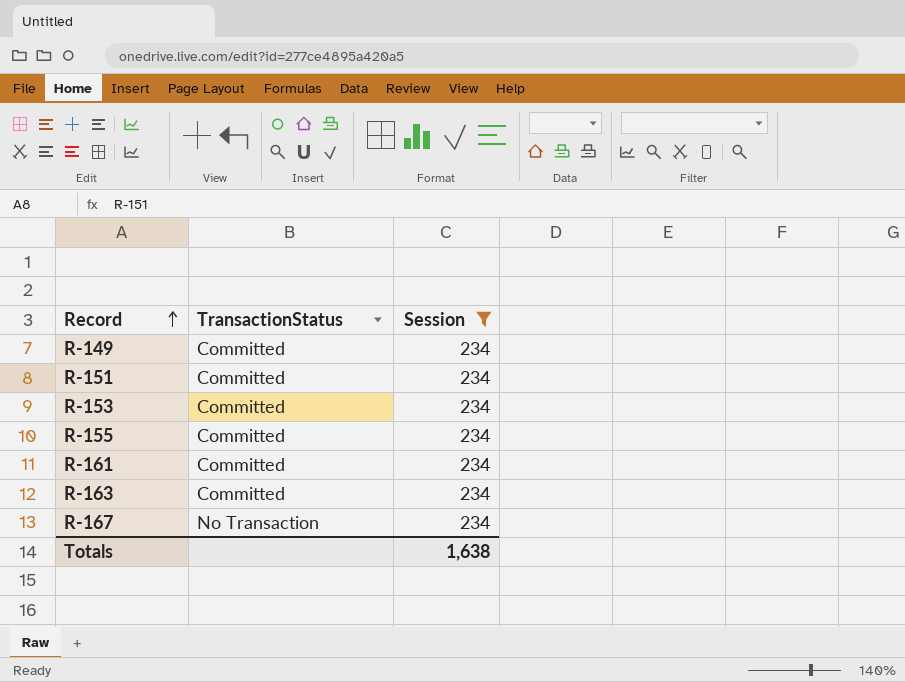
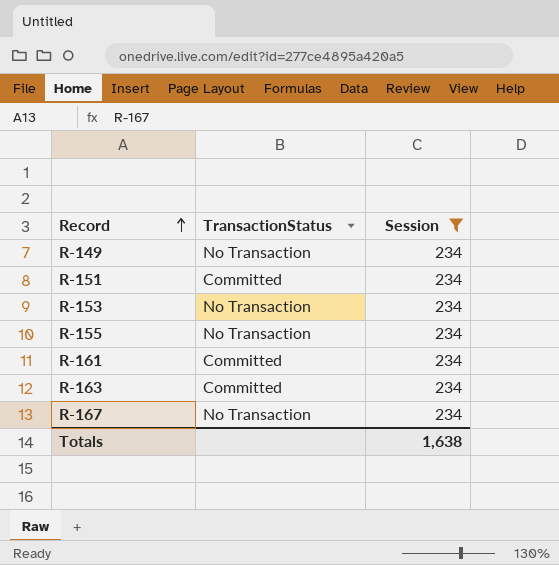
R-149 | TransactionStatus: Committed -> No Transaction
R-153 | TransactionStatus: Committed -> No Transaction
R-155 | TransactionStatus: Committed -> No Transaction

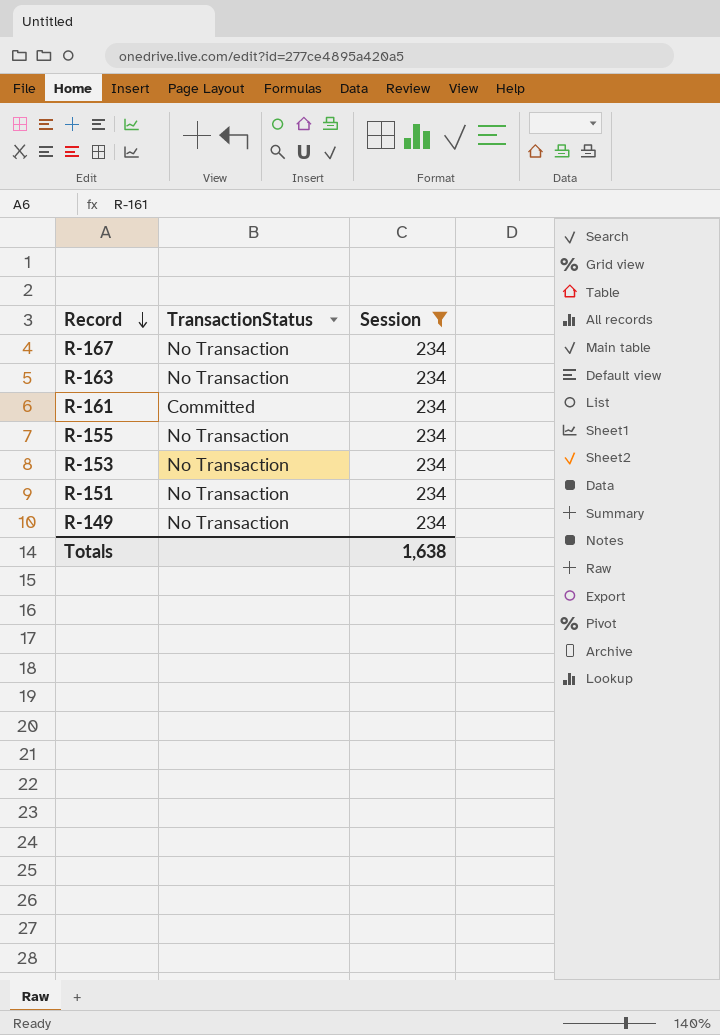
row order: Record ascending -> Record descending
R-163 | TransactionStatus: Committed -> No Transaction
R-151 | TransactionStatus: Committed -> No Transaction

